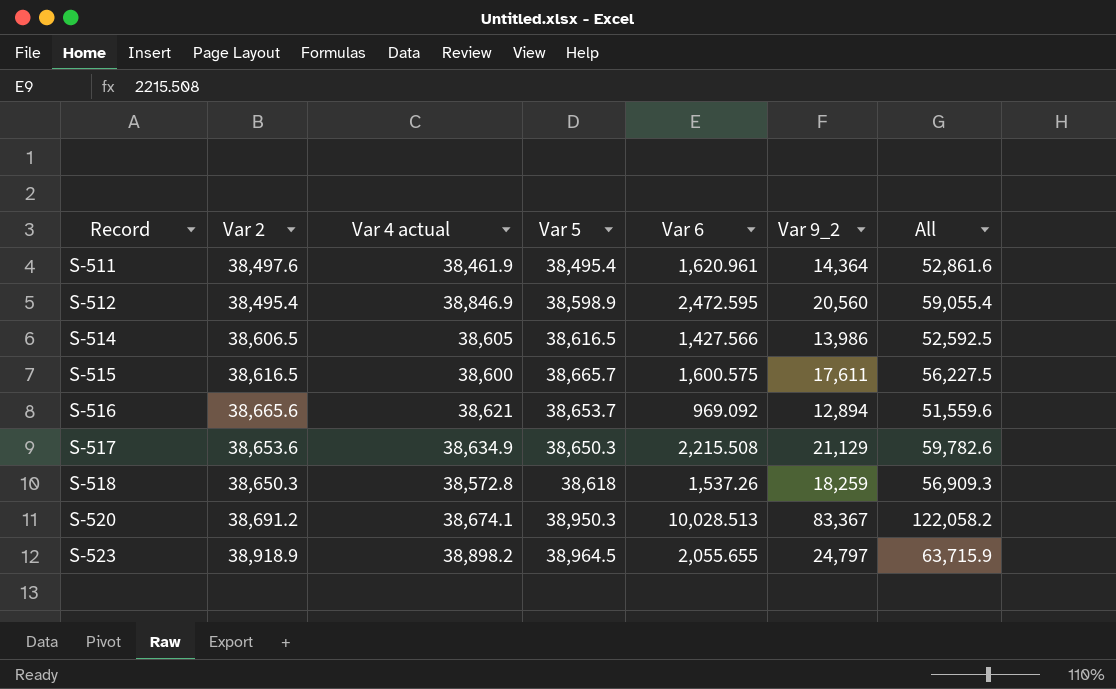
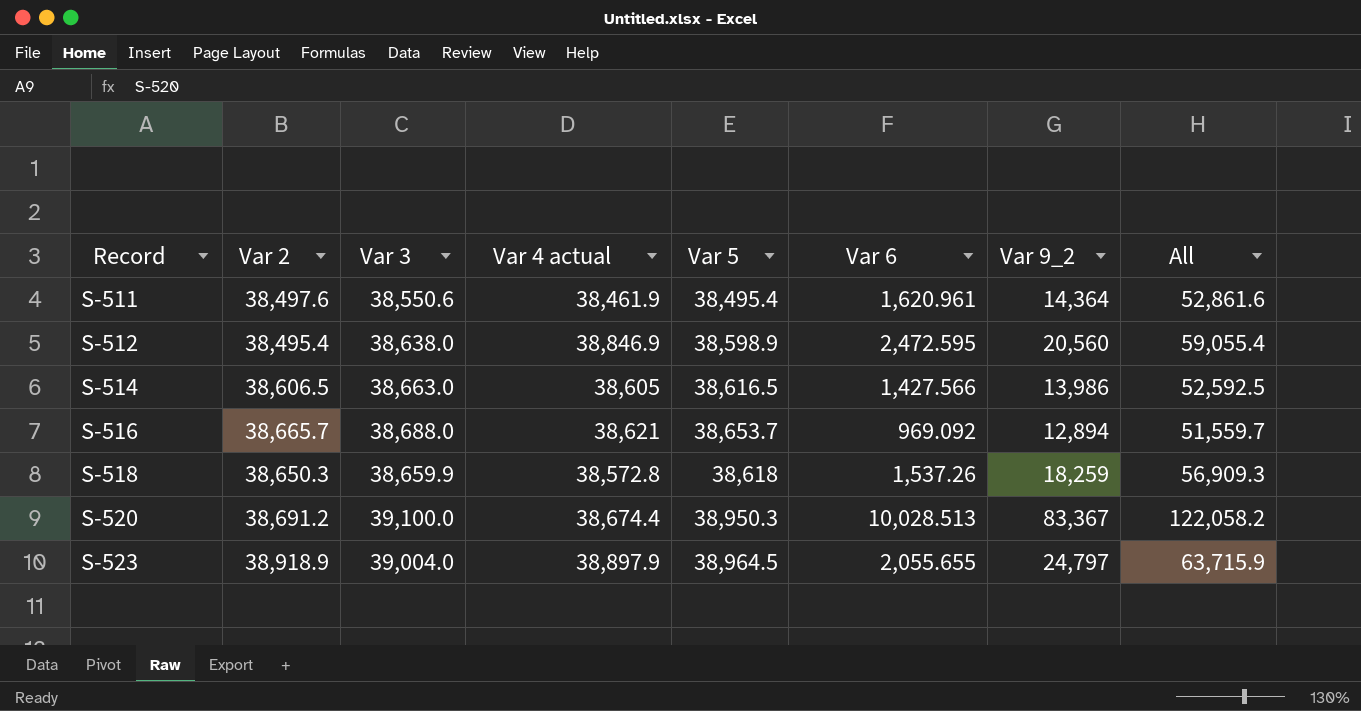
column Var 3 | position: none -> 3
row S-515: 38,616.5 | 38,600 | 38,665.7 | 1,600.575 | 17,611 | 56,227.5 -> none
row S-517: 38,653.6 | 38,634.9 | 38,650.3 | 2,215.508 | 21,129 | 59,782.6 -> none
S-516 | Var 2: 38,665.6 -> 38,665.7
S-516 | All: 51,559.6 -> 51,559.7
S-520 | Var 4 actual: 38,674.1 -> 38,674.4
S-523 | Var 4 actual: 38,898.2 -> 38,897.9

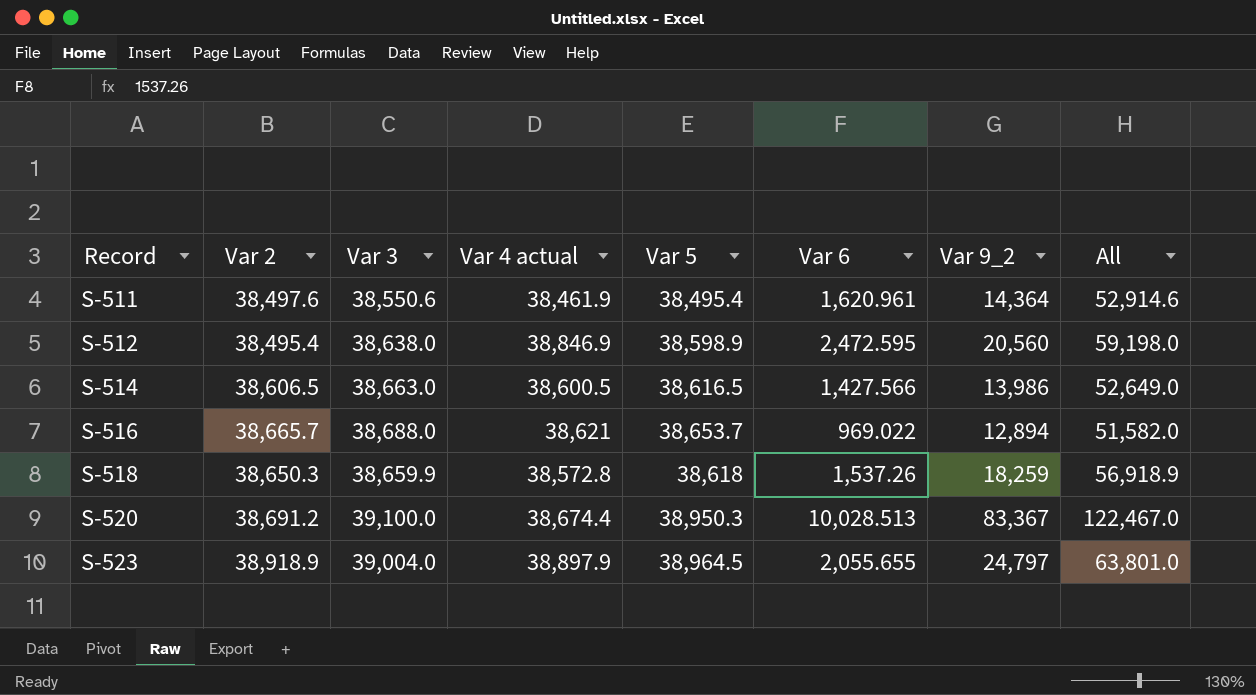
column All | formula: [Var 2] + [Var 9_2] -> [Var 3] + [Var 9_2]
S-514 | Var 4 actual: 38,605 -> 38,600.5
S-516 | Var 6: 969.092 -> 969.022

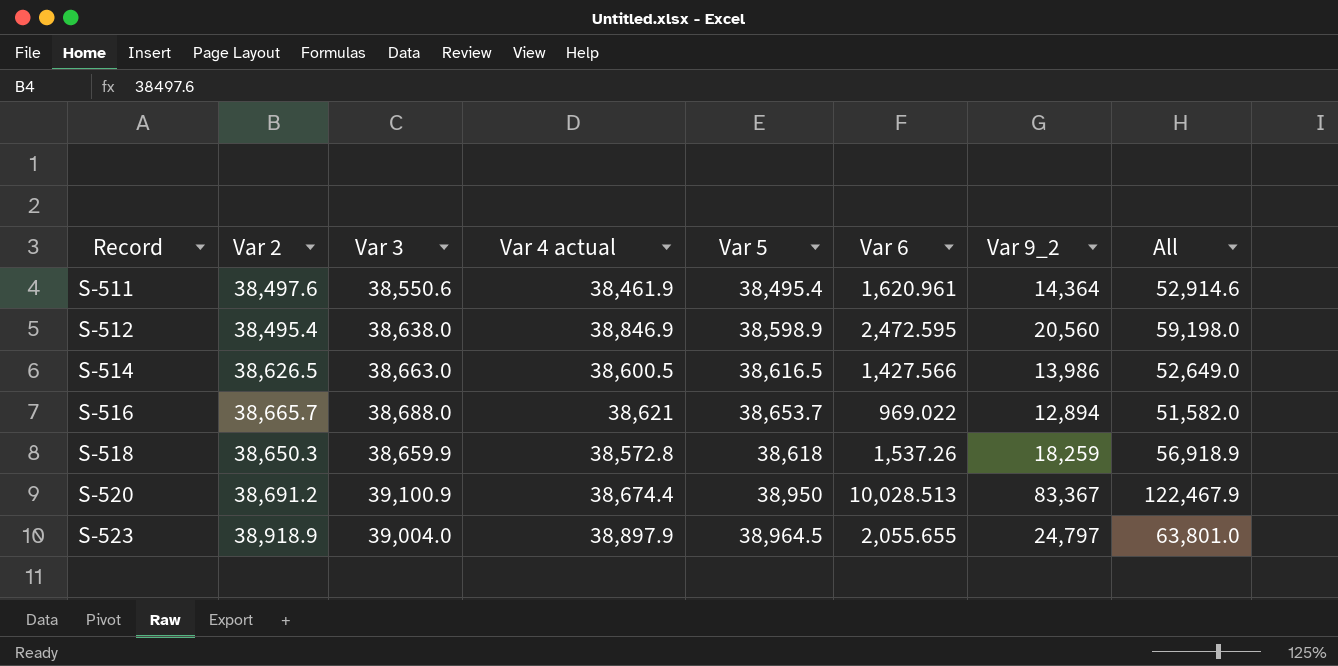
S-514 | Var 2: 38,606.5 -> 38,626.5
S-520 | Var 3: 39,100.0 -> 39,100.9
S-520 | Var 5: 38,950.3 -> 38,950
S-520 | All: 122,467.0 -> 122,467.9

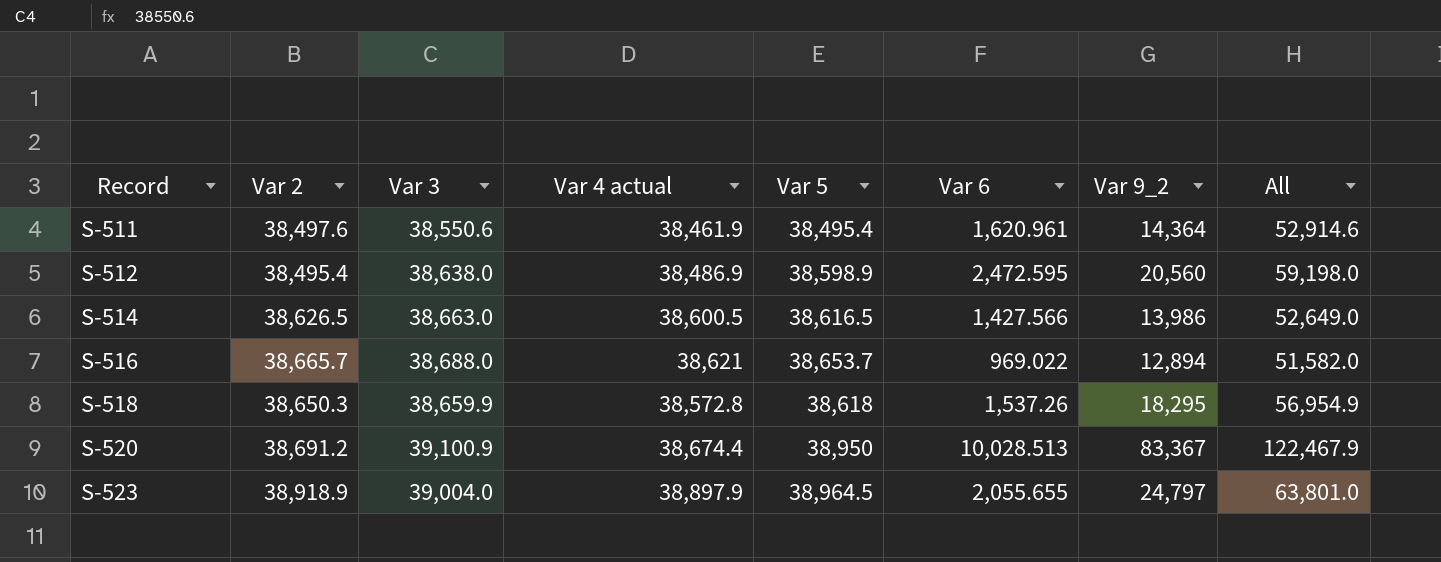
S-512 | Var 4 actual: 38,846.9 -> 38,486.9
S-518 | Var 9_2: 18,259 -> 18,295
S-518 | All: 56,918.9 -> 56,954.9

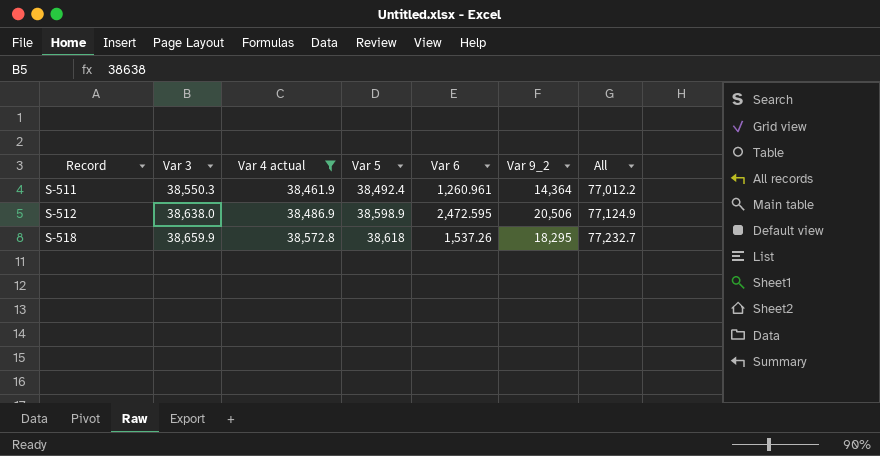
filter: none -> Var 4 actual <= 38,572.8
column Var 2 | position: 2 -> none
column All | formula: [Var 3] + [Var 9_2] -> [Var 3] + [Var 4 actual]
S-511 | Var 3: 38,550.6 -> 38,550.3
S-511 | Var 5: 38,495.4 -> 38,492.4
S-511 | Var 6: 1,620.961 -> 1,260.961
S-512 | Var 9_2: 20,560 -> 20,506

